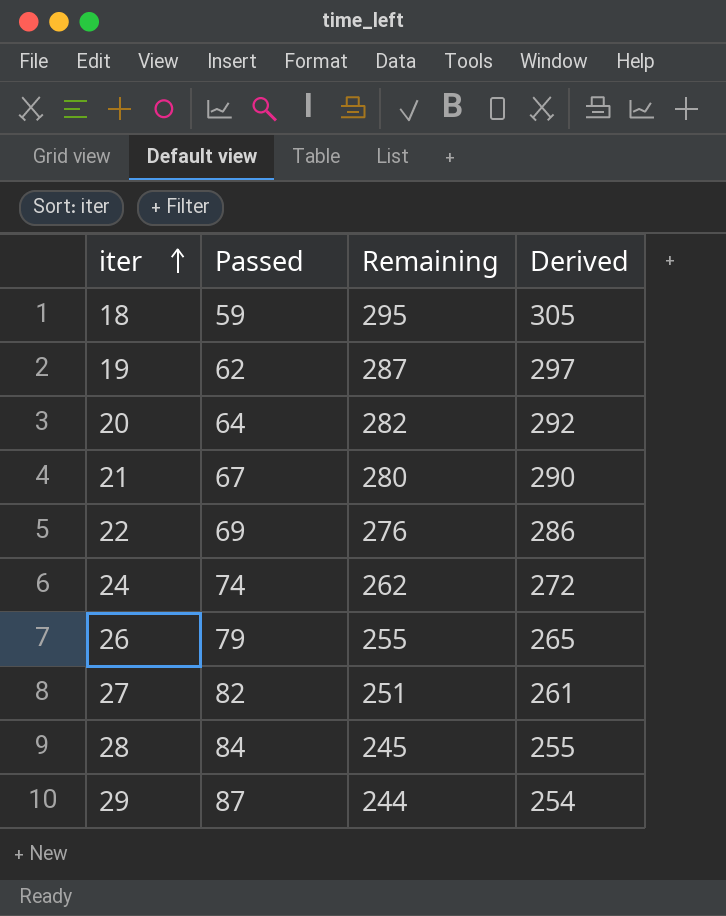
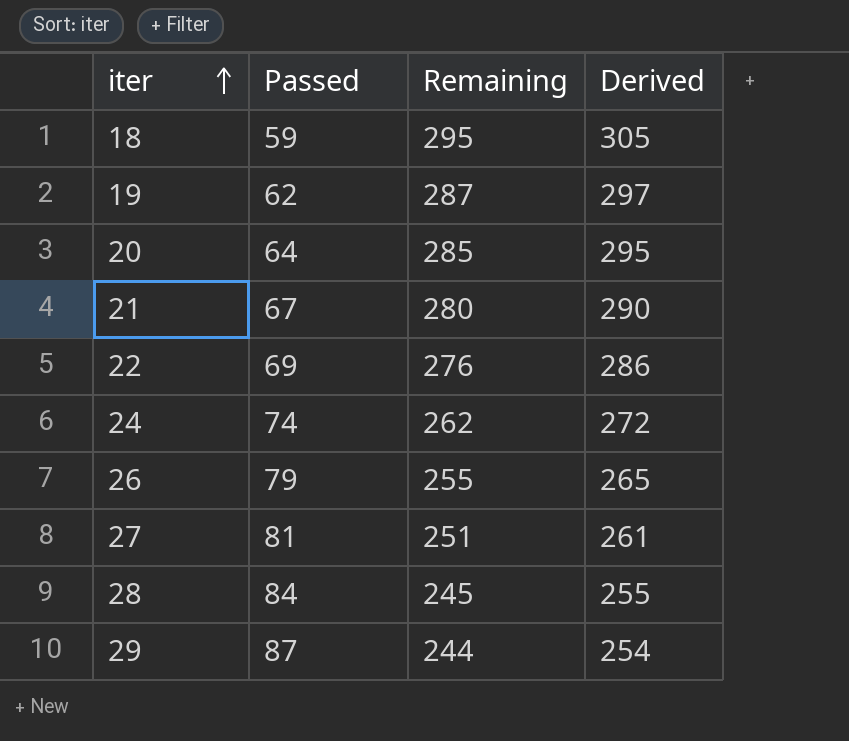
20 | Remaining: 282 -> 285
20 | Derived: 292 -> 295
27 | Passed: 82 -> 81

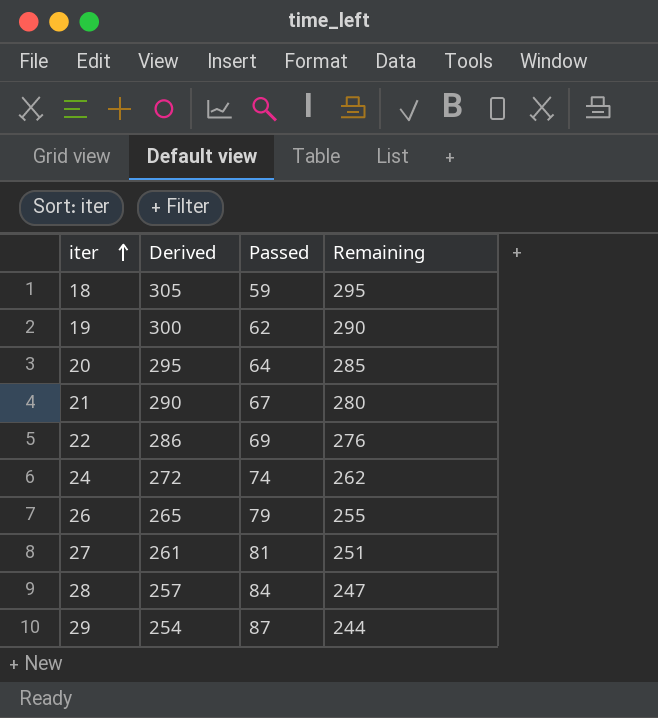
column Derived | position: 4 -> 2
19 | Derived: 297 -> 300
19 | Remaining: 287 -> 290
28 | Derived: 255 -> 257
28 | Remaining: 245 -> 247

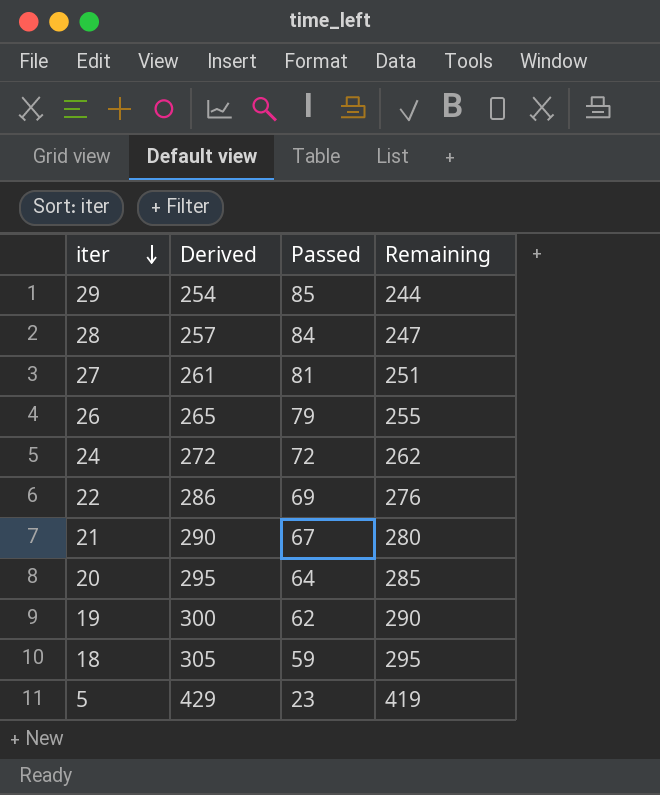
row order: iter ascending -> iter descending
29 | Passed: 87 -> 85
24 | Passed: 74 -> 72
row 5: none -> 429 | 23 | 419

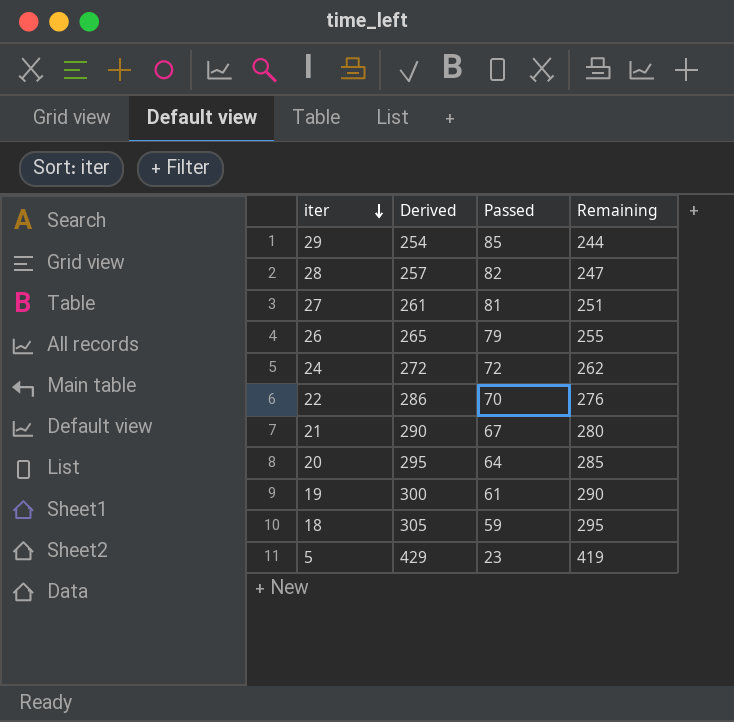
28 | Passed: 84 -> 82
22 | Passed: 69 -> 70
19 | Passed: 62 -> 61

